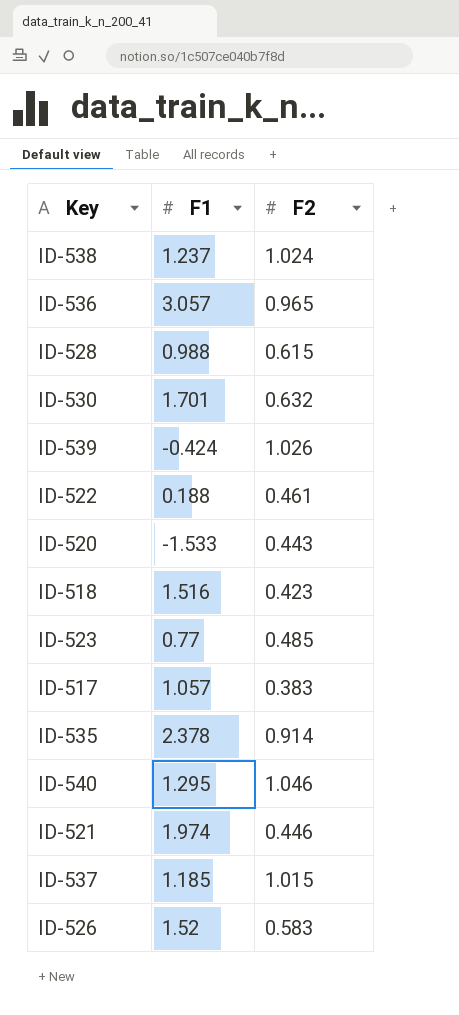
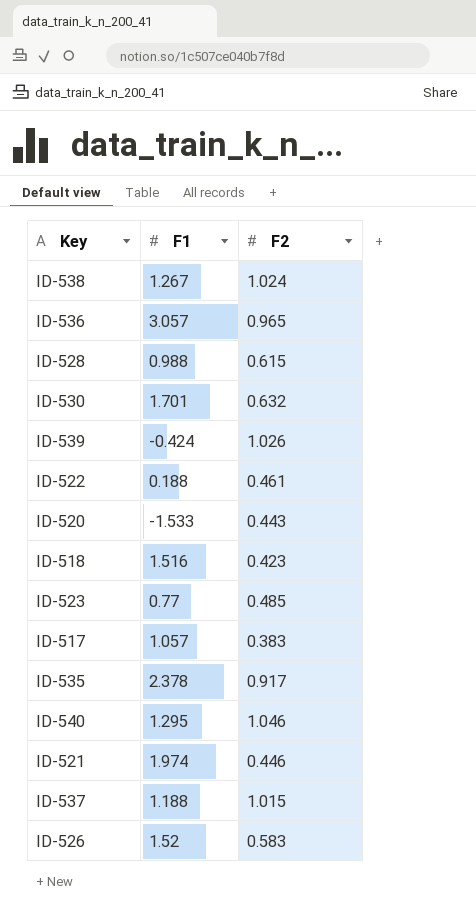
ID-538 | F1: 1.237 -> 1.267
ID-535 | F2: 0.914 -> 0.917
ID-537 | F1: 1.185 -> 1.188

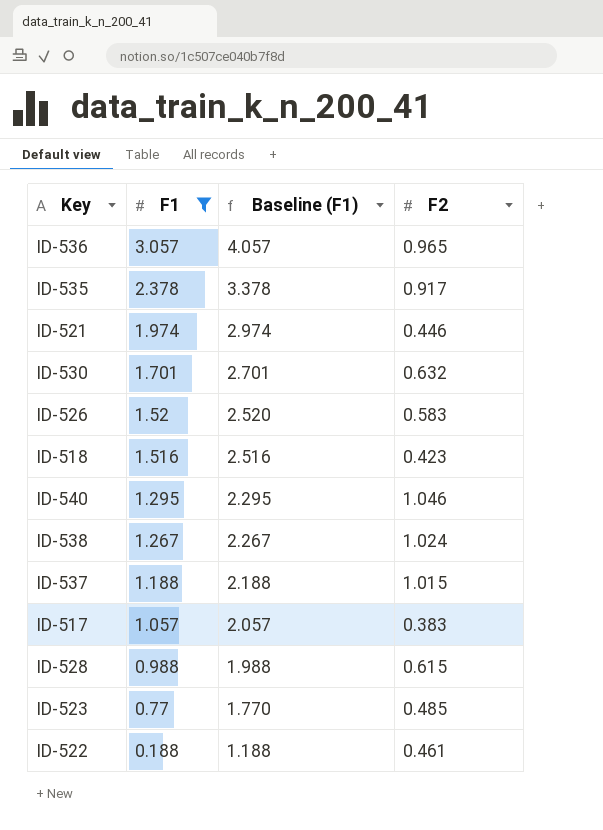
filter: none -> F1 >= 0.188
row order: none -> F1 descending
column Baseline (F1) | formula: none -> [F1] + 1

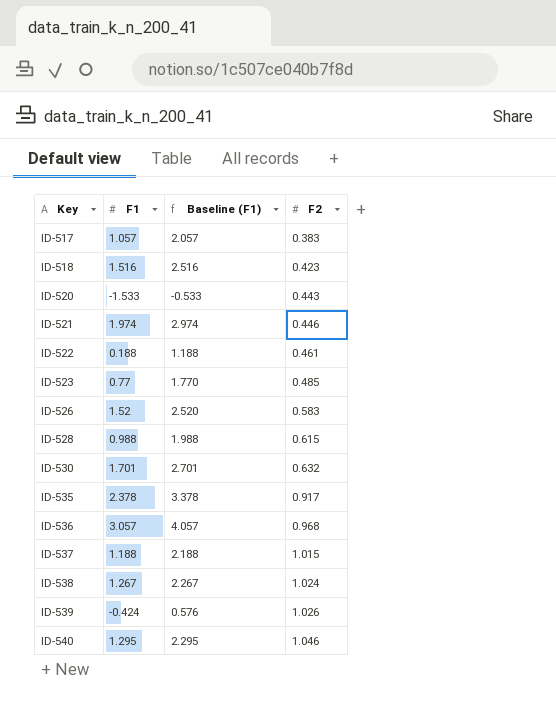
filter: F1 >= 0.188 -> none
row order: F1 descending -> Key ascending
ID-536 | F2: 0.965 -> 0.968

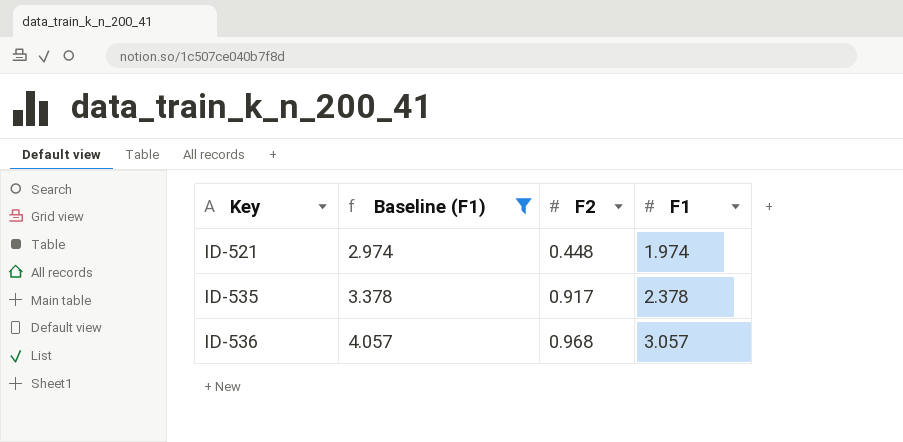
filter: none -> Baseline (F1) >= 2.974
column F1 | position: 2 -> 4
ID-521 | F2: 0.446 -> 0.448

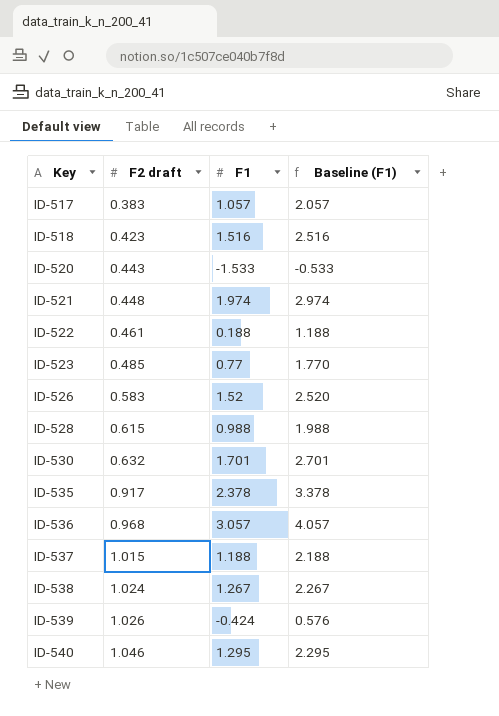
filter: Baseline (F1) >= 2.974 -> none
column name: F2 -> F2 draft
column Baseline (F1) | position: 2 -> 4

